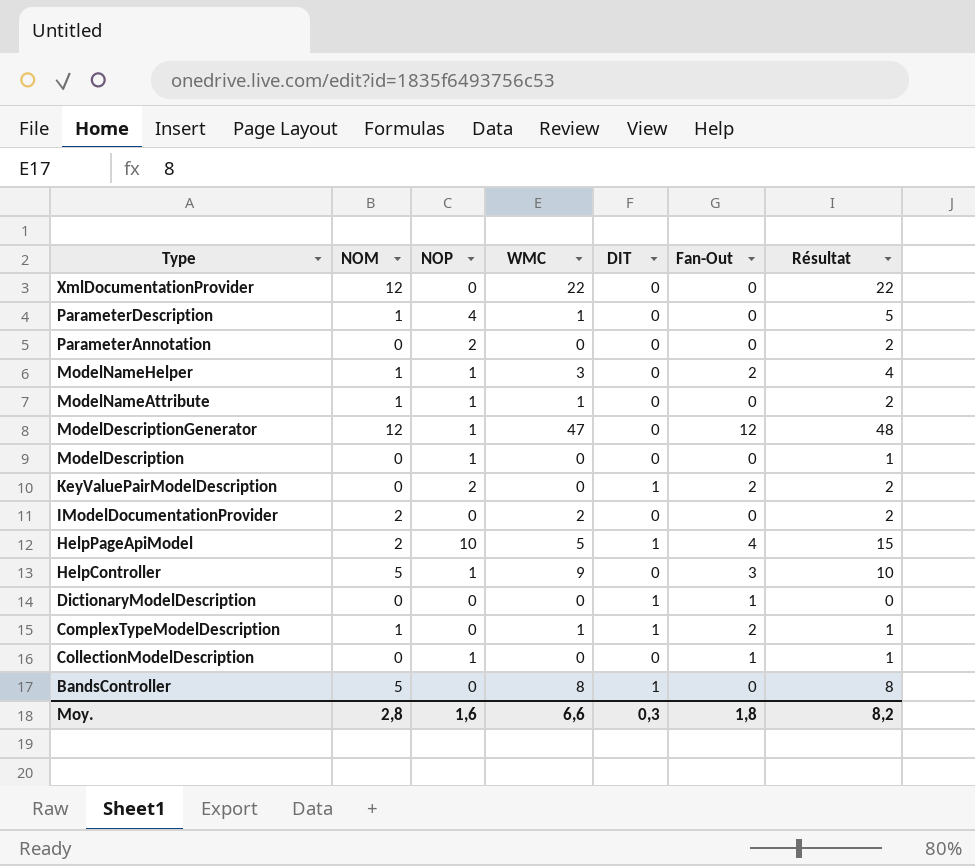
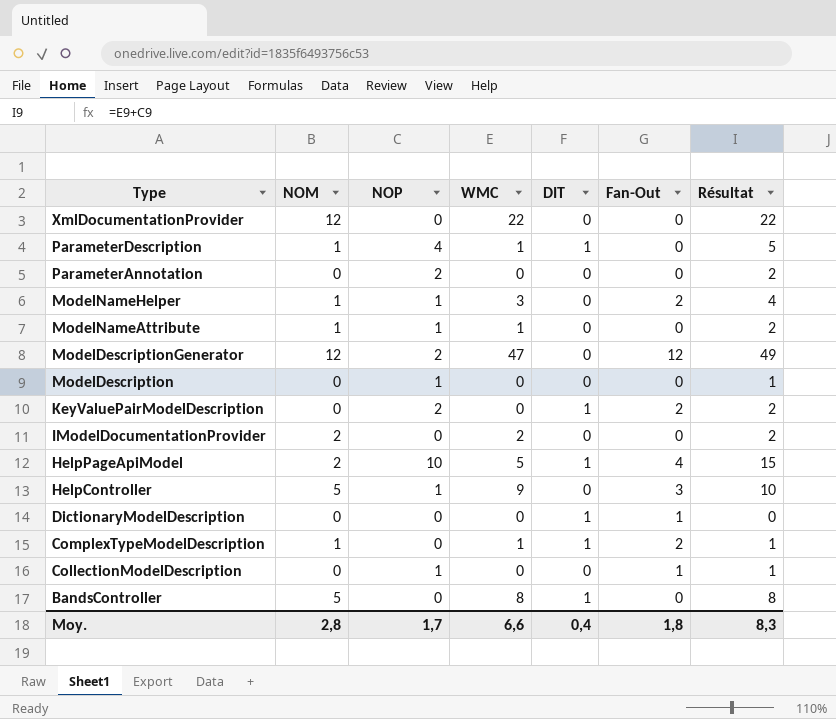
ParameterDescription | DIT: 0 -> 1
ModelDescriptionGenerator | NOP: 1 -> 2
ModelDescriptionGenerator | Résultat: 48 -> 49
Moy. | NOP: 1,6 -> 1,7
Moy. | DIT: 0,3 -> 0,4
Moy. | Résultat: 8,2 -> 8,3

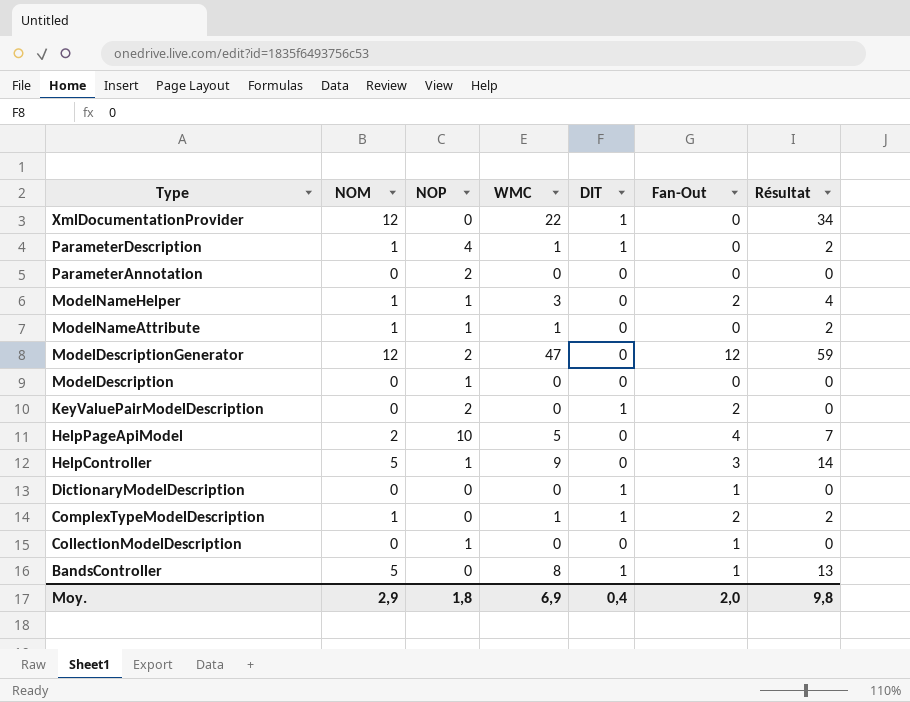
column Résultat | formula: [NOP] + [WMC] -> [NOM] + [WMC]
row IModelDocumentationProvider: 2 | 0 | 2 | 0 | 0 | 2 -> none
XmlDocumentationProvider | DIT: 0 -> 1
HelpPageApiModel | DIT: 1 -> 0
BandsController | Fan-Out: 0 -> 1
Moy. | NOM: 2,8 -> 2,9
Moy. | NOP: 1,7 -> 1,8
Moy. | WMC: 6,6 -> 6,9
Moy. | Fan-Out: 1,8 -> 2,0
Moy. | Résultat: 8,3 -> 9,8

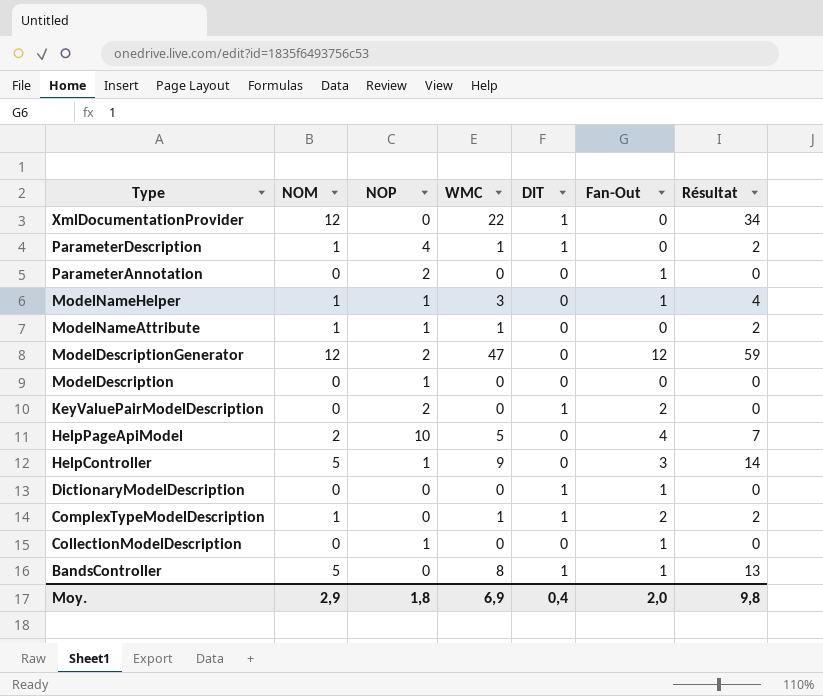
ParameterAnnotation | Fan-Out: 0 -> 1
ModelNameHelper | Fan-Out: 2 -> 1

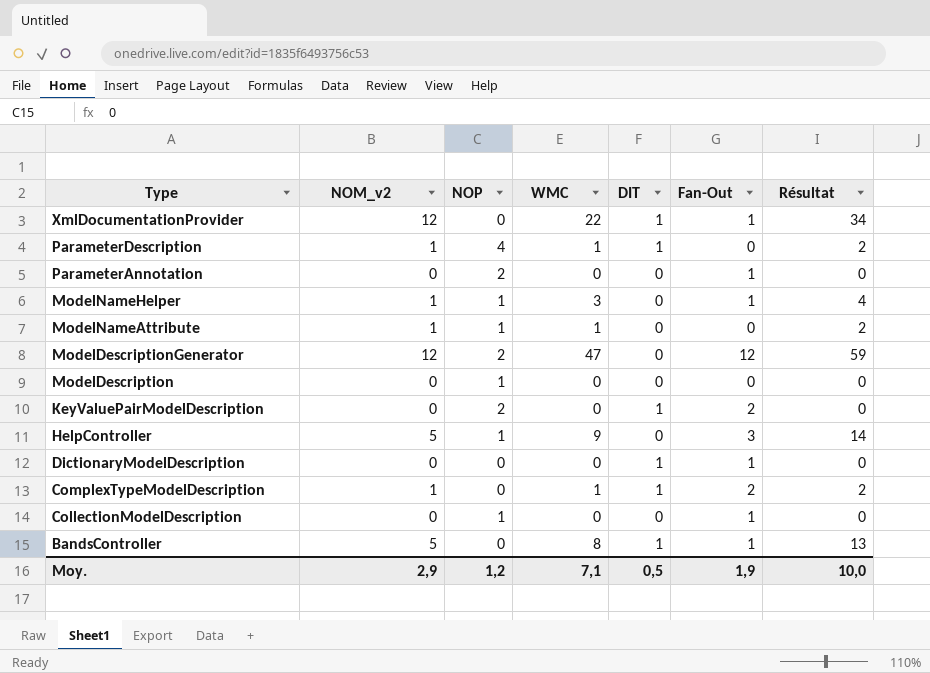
column name: NOM -> NOM_v2
row HelpPageApiModel: 2 | 10 | 5 | 0 | 4 | 7 -> none
XmlDocumentationProvider | Fan-Out: 0 -> 1
Moy. | NOP: 1,8 -> 1,2
Moy. | WMC: 6,9 -> 7,1
Moy. | DIT: 0,4 -> 0,5
Moy. | Fan-Out: 2,0 -> 1,9
Moy. | Résultat: 9,8 -> 10,0

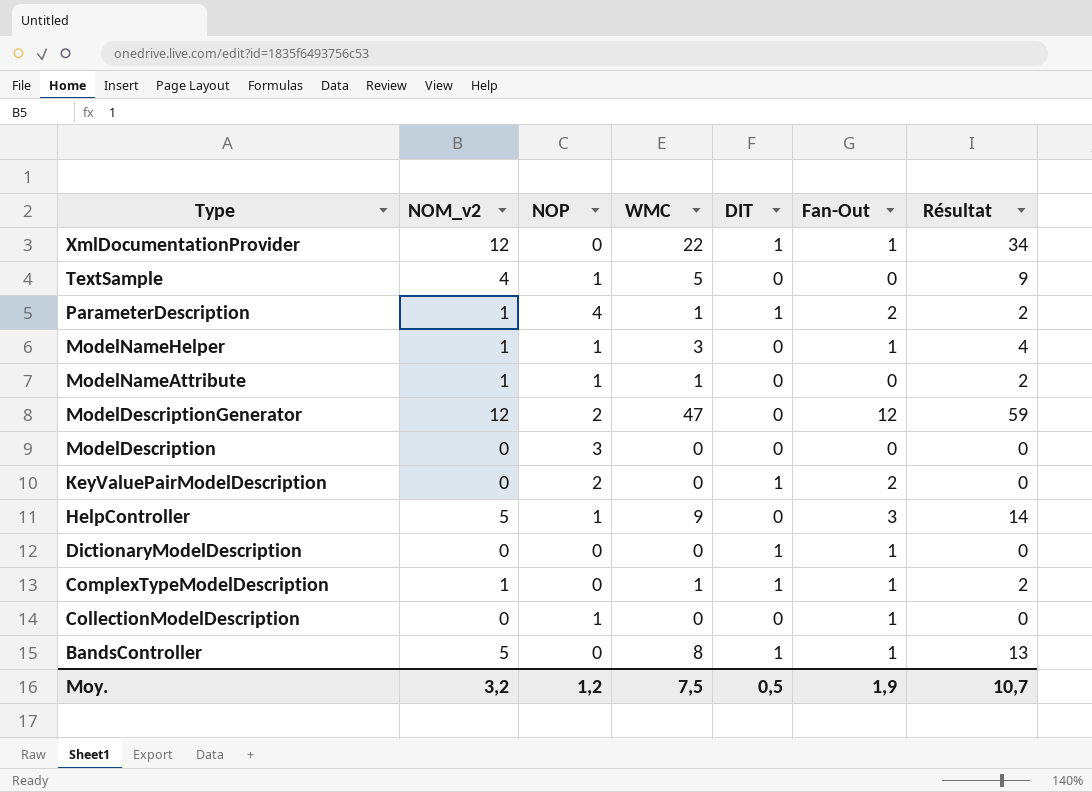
row ParameterAnnotation: 0 | 2 | 0 | 0 | 1 | 0 -> none
row TextSample: none -> 4 | 1 | 5 | 0 | 0 | 9
ParameterDescription | Fan-Out: 0 -> 2
ModelDescription | NOP: 1 -> 3
ComplexTypeModelDescription | Fan-Out: 2 -> 1
Moy. | NOM_v2: 2,9 -> 3,2
Moy. | WMC: 7,1 -> 7,5
Moy. | Résultat: 10,0 -> 10,7

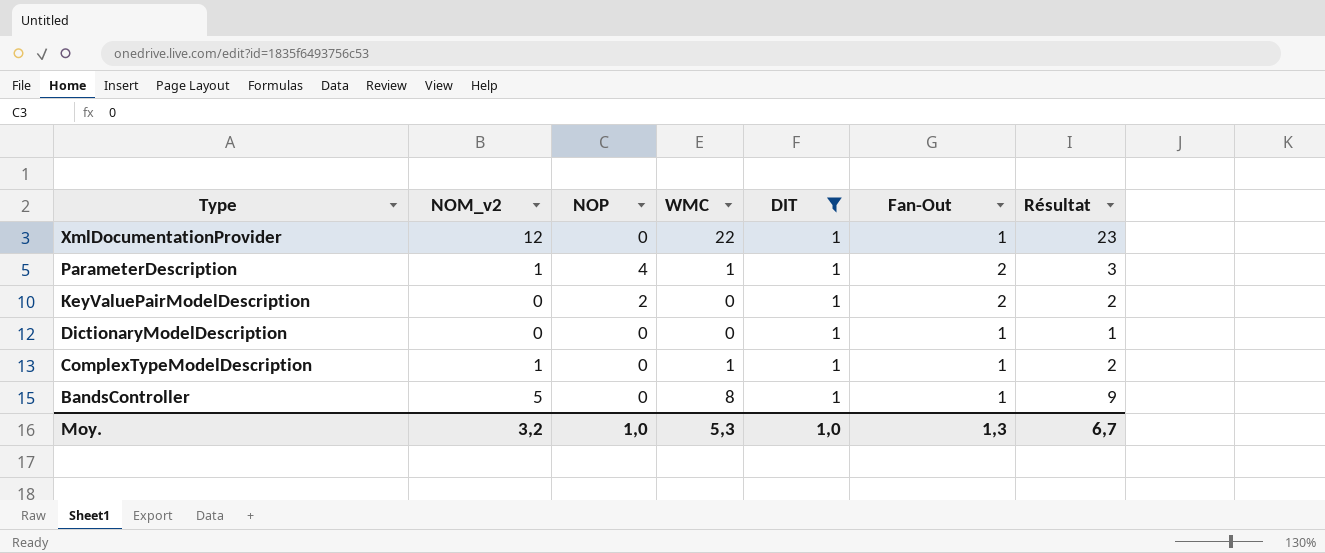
filter: none -> DIT = 1
column Résultat | formula: [NOM_v2] + [WMC] -> [WMC] + [Fan-Out]
Moy. | NOP: 1,2 -> 1,0
Moy. | WMC: 7,5 -> 5,3
Moy. | DIT: 0,5 -> 1,0
Moy. | Fan-Out: 1,9 -> 1,3
Moy. | Résultat: 10,7 -> 6,7

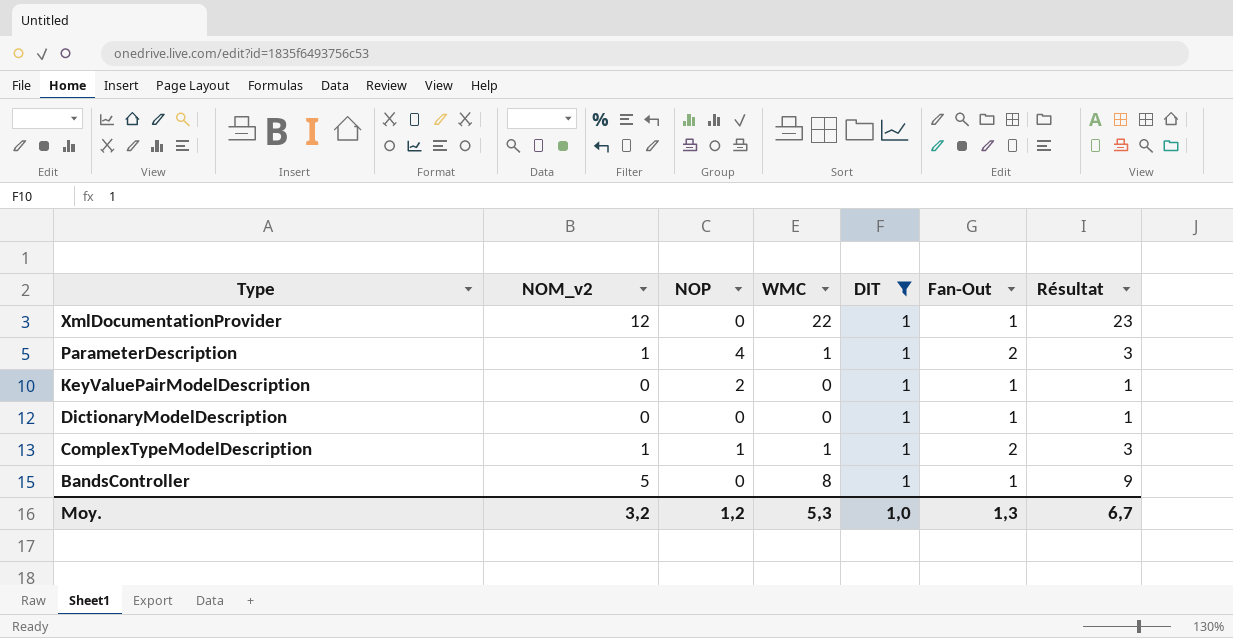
KeyValuePairModelDescription | Fan-Out: 2 -> 1
KeyValuePairModelDescription | Résultat: 2 -> 1
ComplexTypeModelDescription | NOP: 0 -> 1
ComplexTypeModelDescription | Fan-Out: 1 -> 2
ComplexTypeModelDescription | Résultat: 2 -> 3
Moy. | NOP: 1,0 -> 1,2

